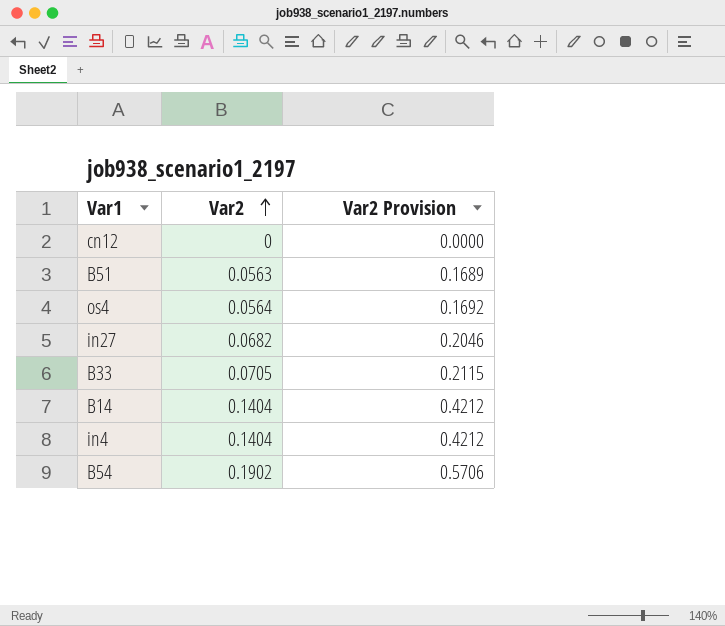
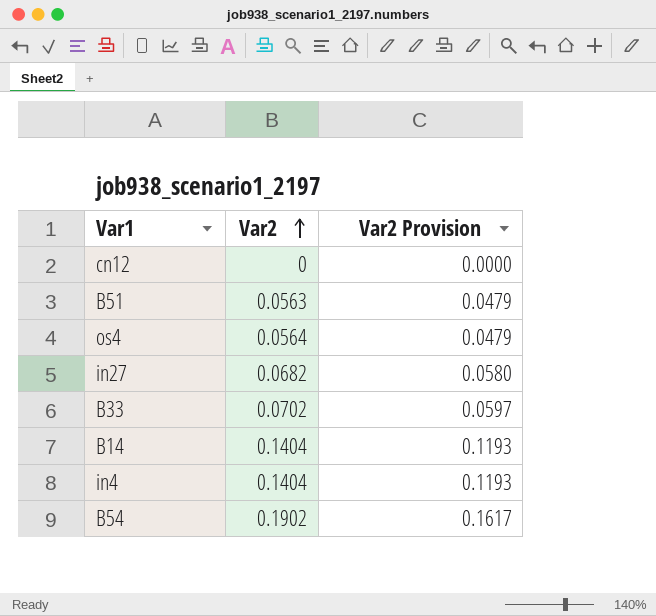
column Var2 Provision | formula: [Var2] * 3 -> [Var2] * 0.85
B33 | Var2: 0.0705 -> 0.0702

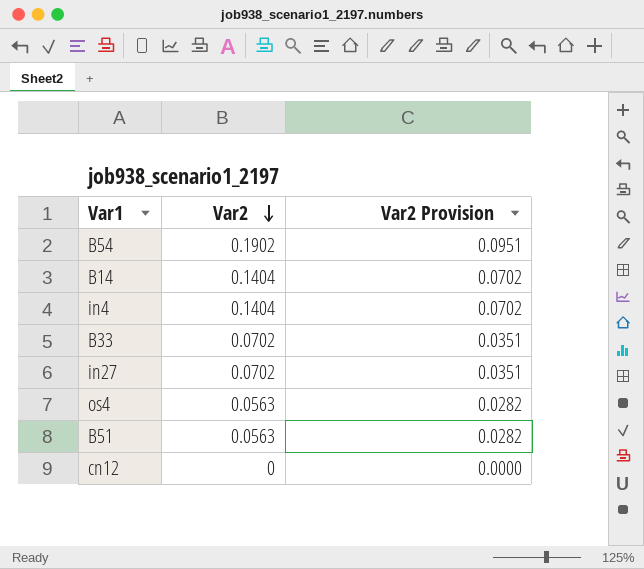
row order: Var2 ascending -> Var2 descending
column Var2 Provision | formula: [Var2] * 0.85 -> [Var2] * 0.5
in27 | Var2: 0.0682 -> 0.0702
os4 | Var2: 0.0564 -> 0.0563

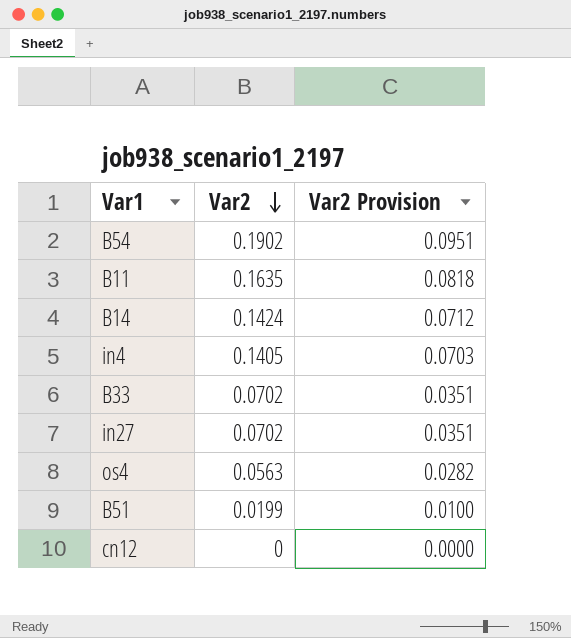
row B11: none -> 0.1635 | 0.0818
B14 | Var2: 0.1404 -> 0.1424
B14 | Var2 Provision: 0.0702 -> 0.0712
in4 | Var2: 0.1404 -> 0.1405
in4 | Var2 Provision: 0.0702 -> 0.0703
B51 | Var2: 0.0563 -> 0.0199
B51 | Var2 Provision: 0.0282 -> 0.0100

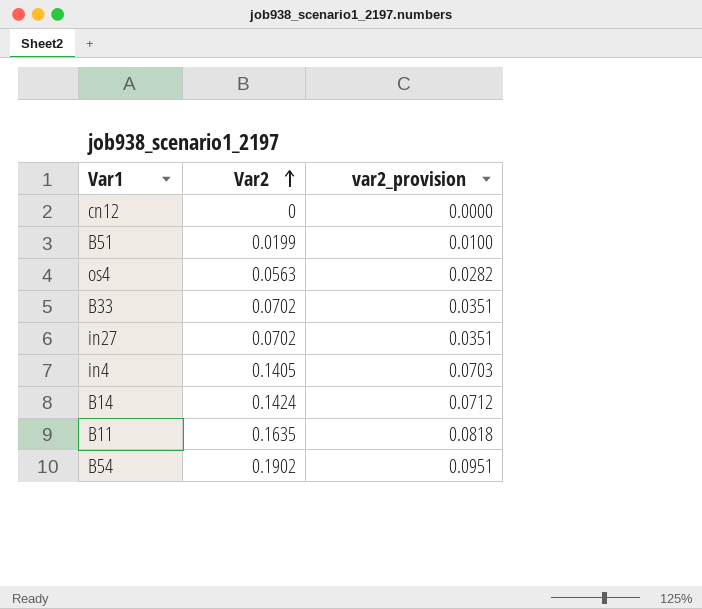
row order: Var2 descending -> Var2 ascending
column name: Var2 Provision -> var2_provision

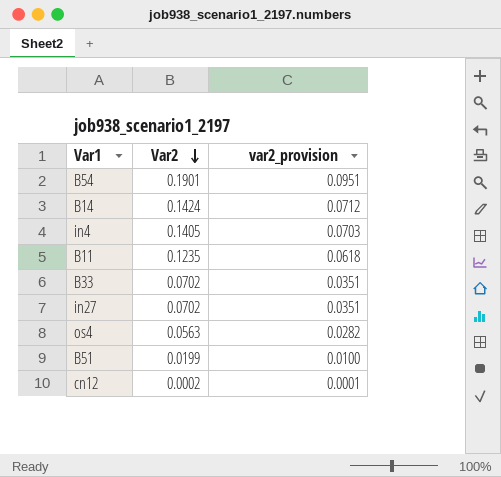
row order: Var2 ascending -> Var2 descending
B54 | Var2: 0.1902 -> 0.1901
B11 | Var2: 0.1635 -> 0.1235
B11 | var2_provision: 0.0818 -> 0.0618
cn12 | Var2: 0 -> 0.0002
cn12 | var2_provision: 0.0000 -> 0.0001

